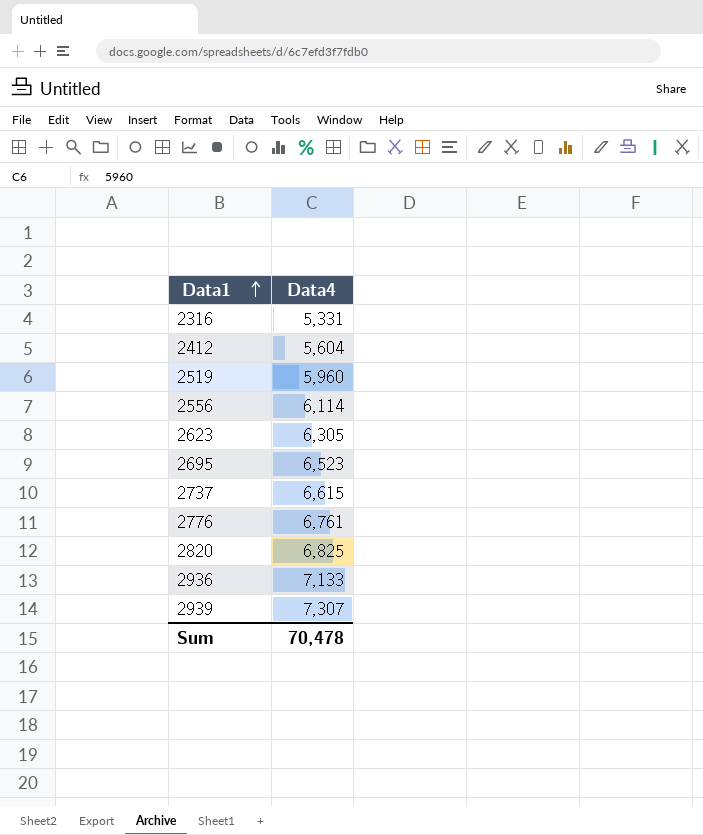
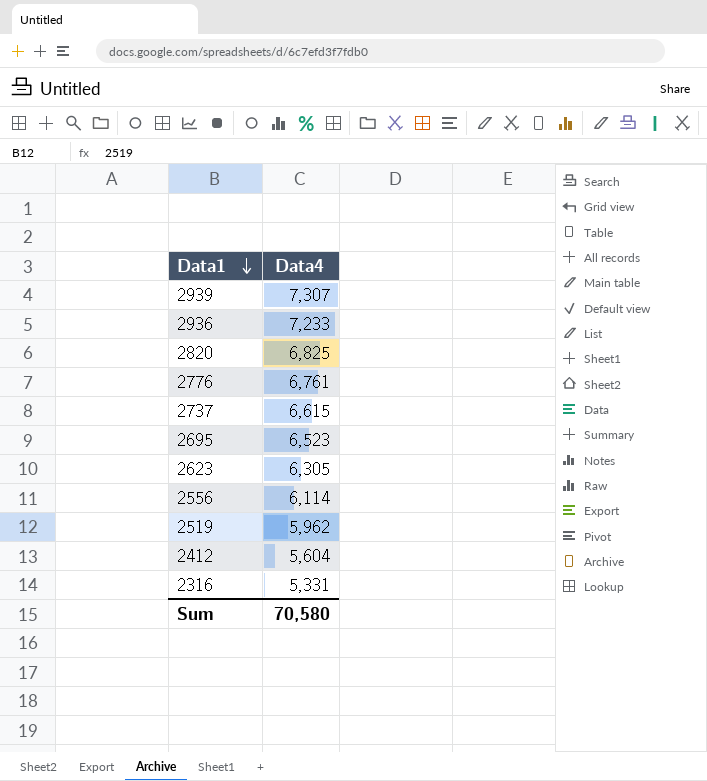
row order: Data1 ascending -> Data1 descending
2936 | Data4: 7,133 -> 7,233
2519 | Data4: 5,960 -> 5,962
Sum | Data4: 70,478 -> 70,580

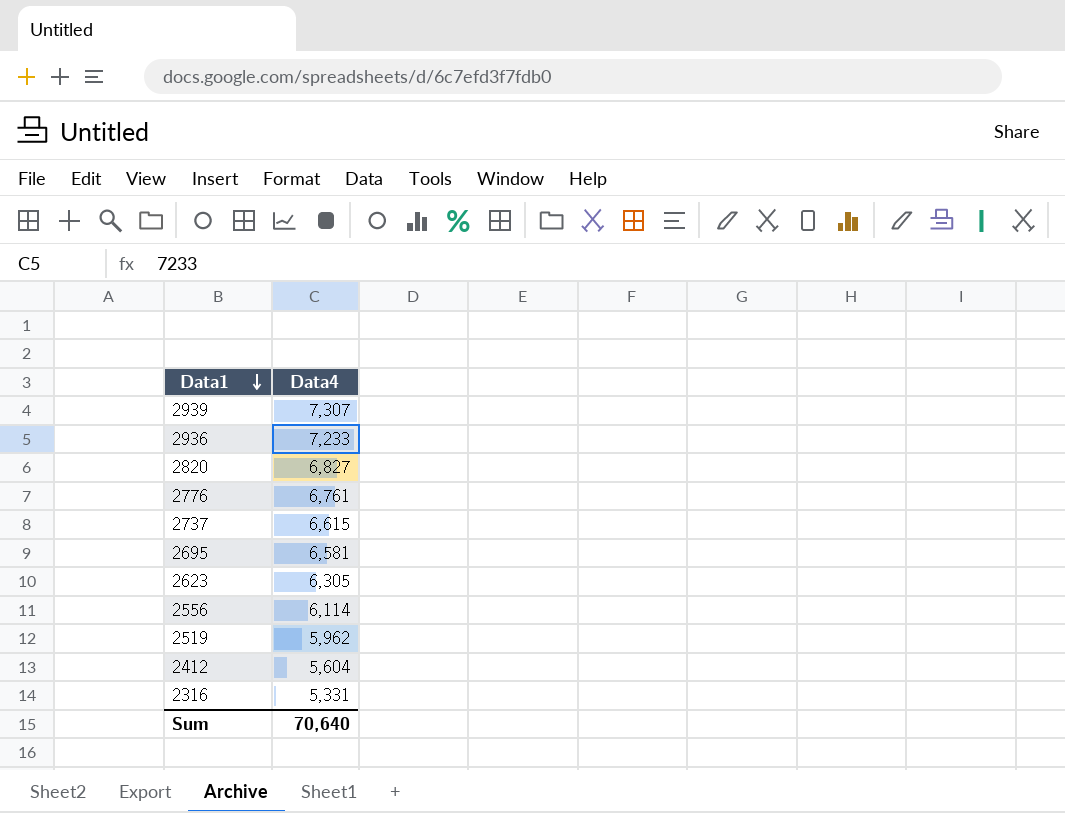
2820 | Data4: 6,825 -> 6,827
2695 | Data4: 6,523 -> 6,581
Sum | Data4: 70,580 -> 70,640

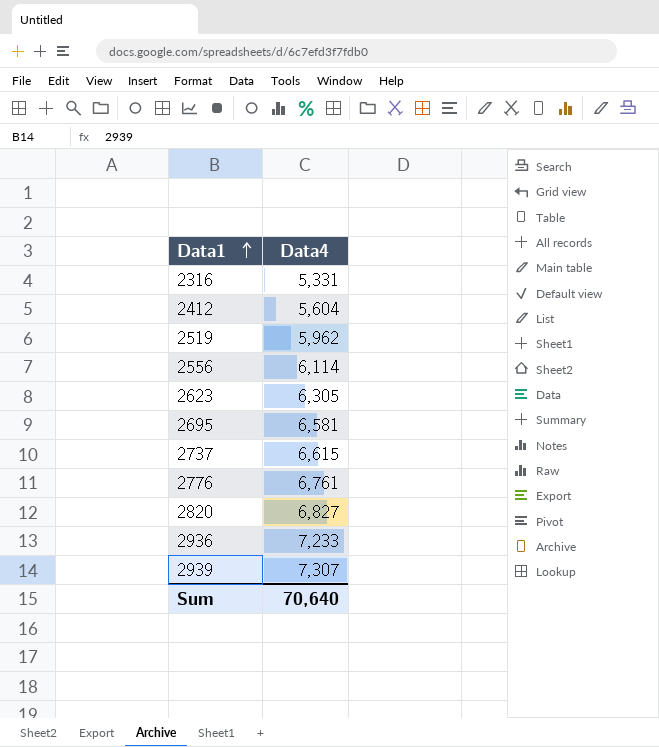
row order: Data1 descending -> Data1 ascending

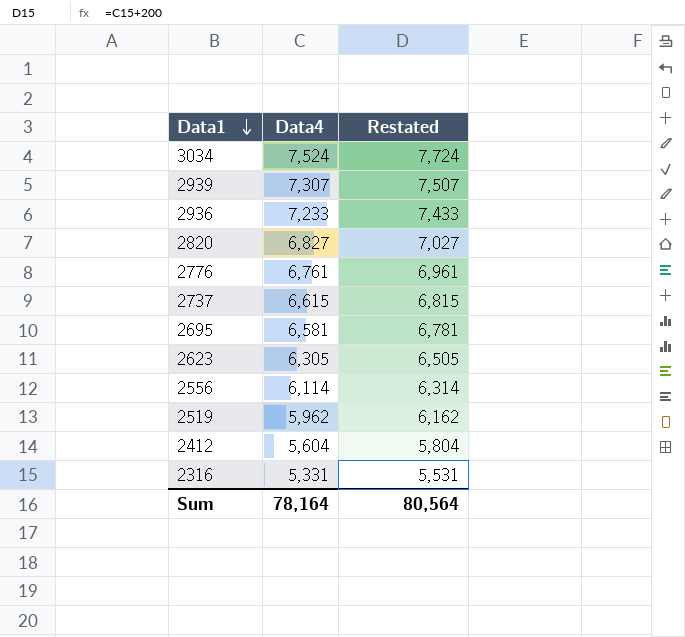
row order: Data1 ascending -> Data1 descending
column Restated | formula: none -> [Data4] + 200
row 3034: none -> 7,524 | 7,724
Sum | Data4: 70,640 -> 78,164

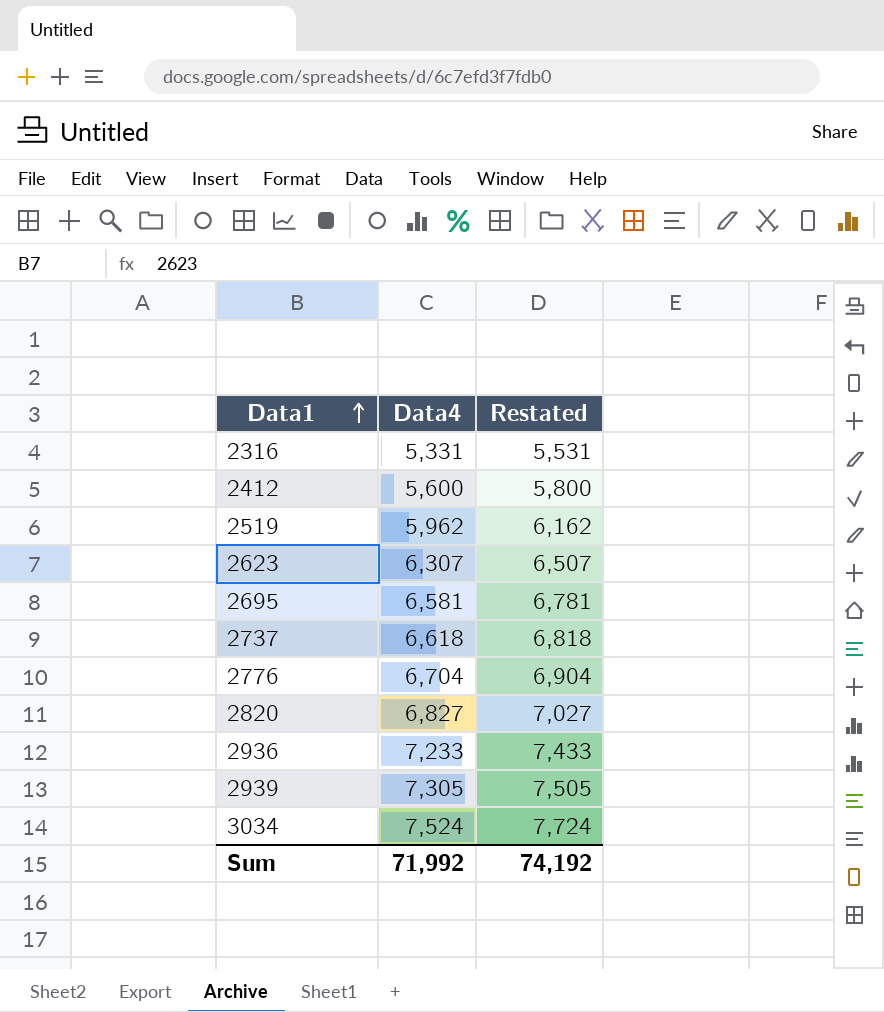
row order: Data1 descending -> Data1 ascending
row 2556: 6,114 | 6,314 -> none
2412 | Data4: 5,604 -> 5,600
2412 | Restated: 5,804 -> 5,800
2623 | Data4: 6,305 -> 6,307
2623 | Restated: 6,505 -> 6,507
2737 | Data4: 6,615 -> 6,618
2737 | Restated: 6,815 -> 6,818
2776 | Data4: 6,761 -> 6,704
2776 | Restated: 6,961 -> 6,904
2939 | Data4: 7,307 -> 7,305
2939 | Restated: 7,507 -> 7,505
Sum | Data4: 78,164 -> 71,992
Sum | Restated: 80,564 -> 74,192

